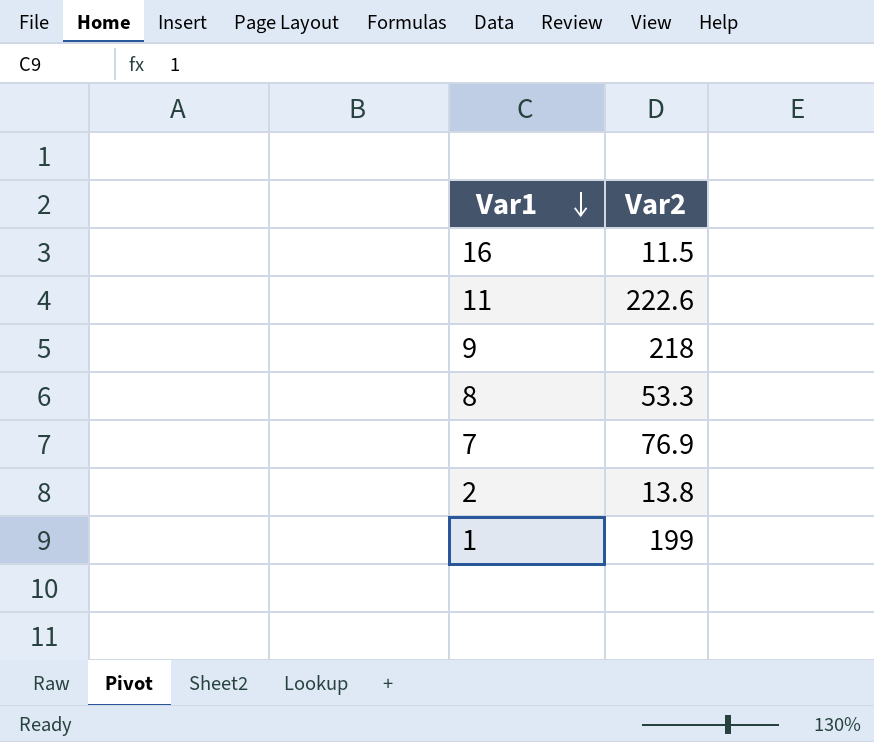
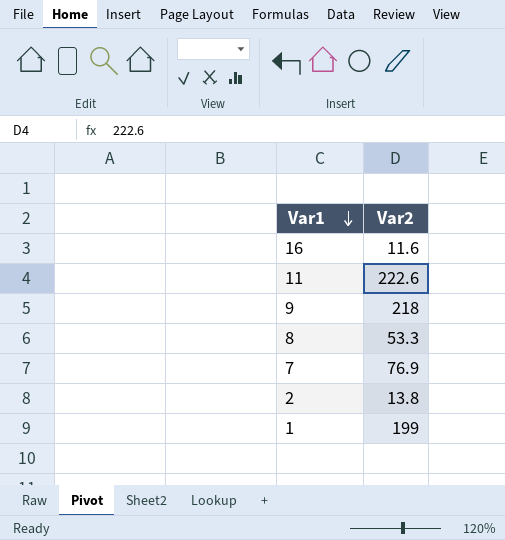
16 | Var2: 11.5 -> 11.6

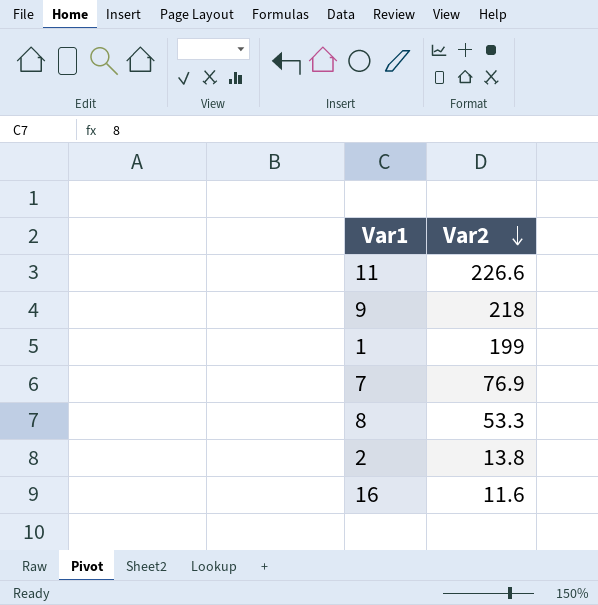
row order: Var1 descending -> Var2 descending
11 | Var2: 222.6 -> 226.6

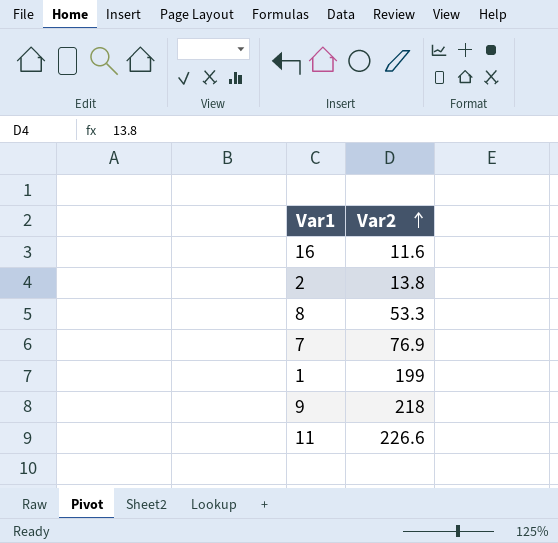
row order: Var2 descending -> Var2 ascending

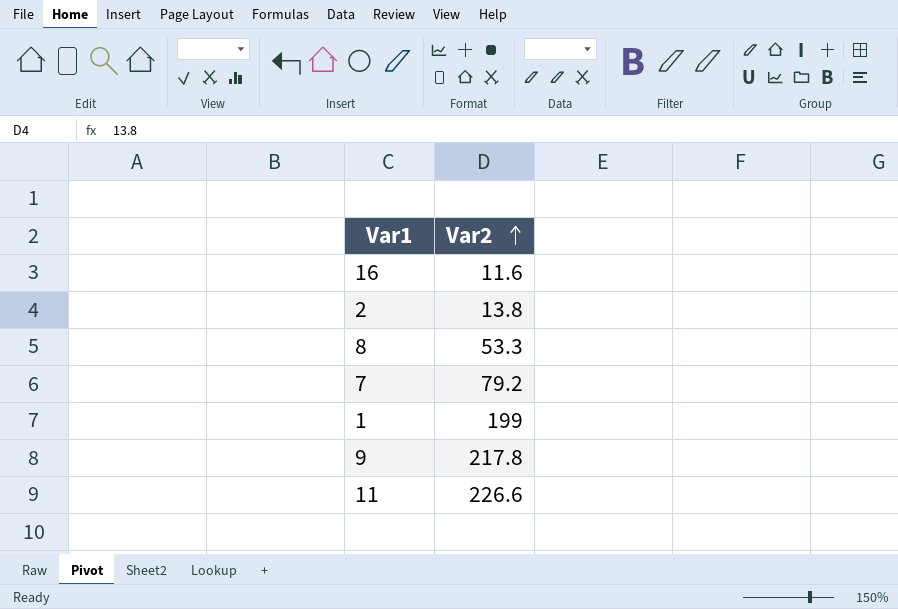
7 | Var2: 76.9 -> 79.2
9 | Var2: 218 -> 217.8

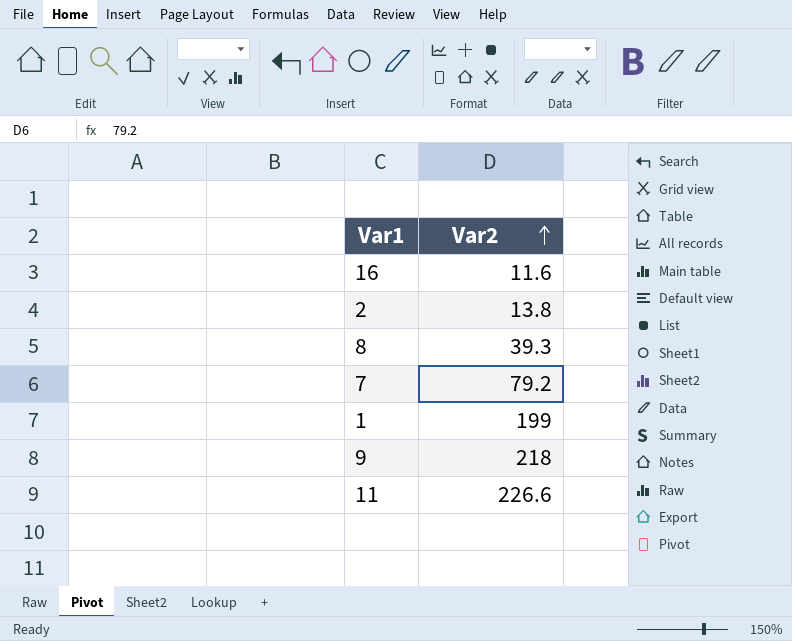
8 | Var2: 53.3 -> 39.3
9 | Var2: 217.8 -> 218

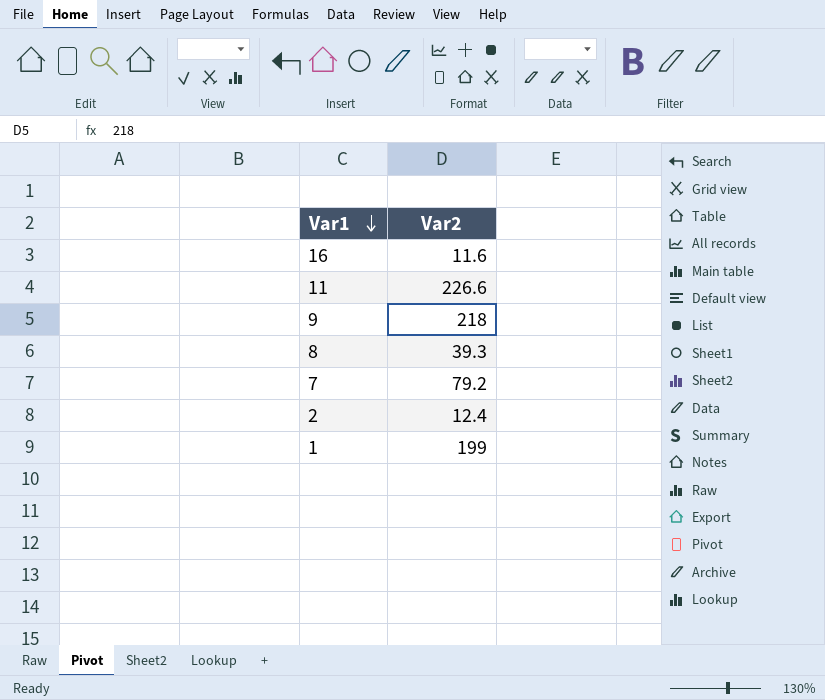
row order: Var2 ascending -> Var1 descending
2 | Var2: 13.8 -> 12.4

